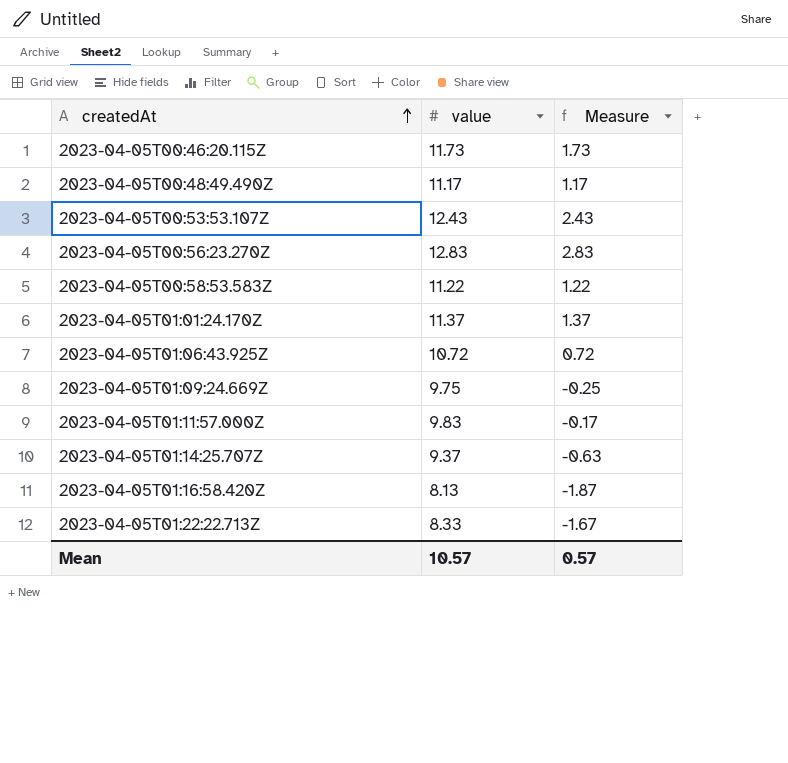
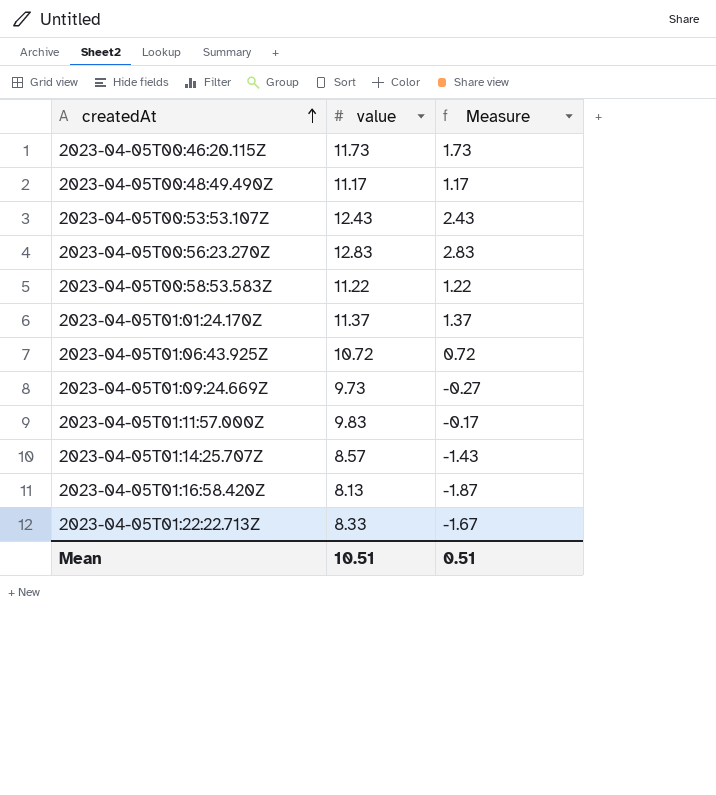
2023-04-05T01:09:24.669Z | value: 9.75 -> 9.73
2023-04-05T01:09:24.669Z | Measure: -0.25 -> -0.27
2023-04-05T01:14:25.707Z | value: 9.37 -> 8.57
2023-04-05T01:14:25.707Z | Measure: -0.63 -> -1.43
Mean | value: 10.57 -> 10.51
Mean | Measure: 0.57 -> 0.51

